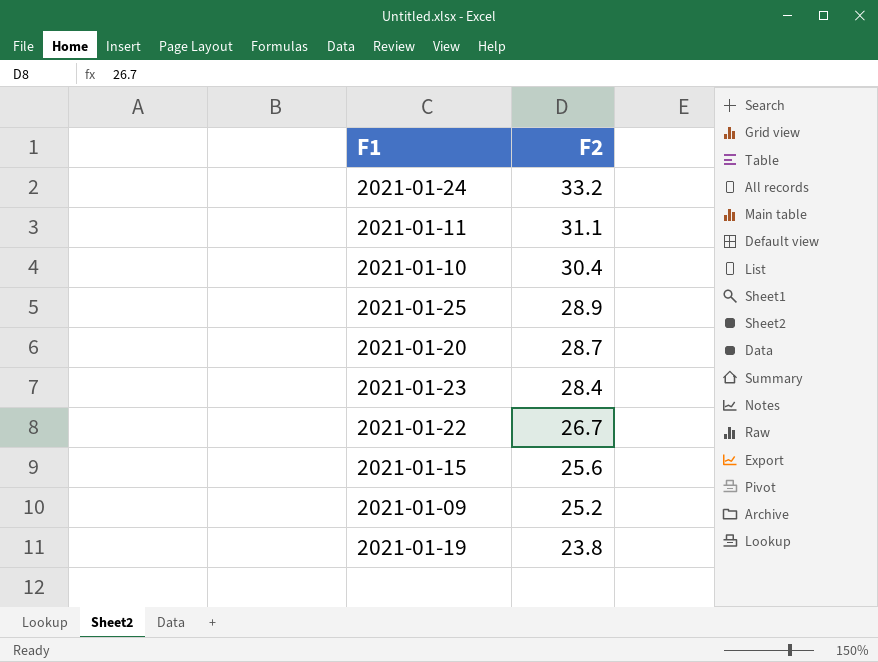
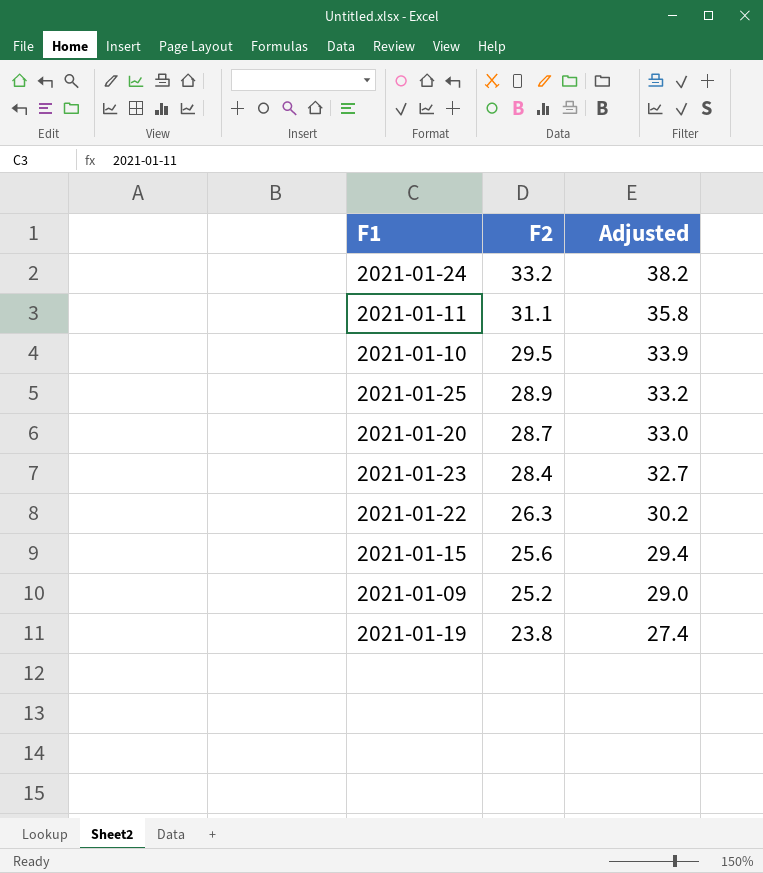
column Adjusted | formula: none -> [F2] * 1.15
2021-01-10 | F2: 30.4 -> 29.5
2021-01-22 | F2: 26.7 -> 26.3

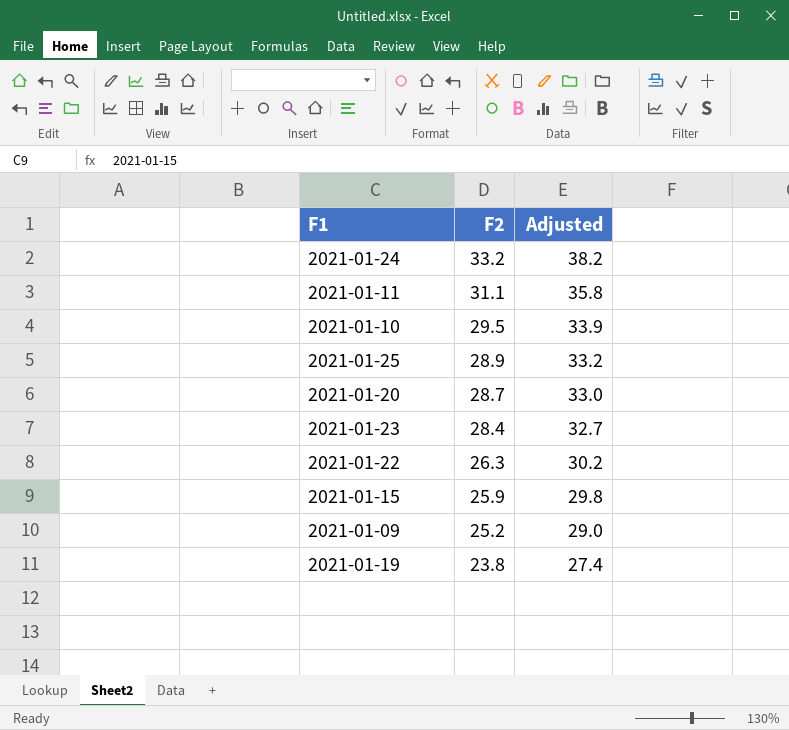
2021-01-15 | F2: 25.6 -> 25.9
2021-01-15 | Adjusted: 29.4 -> 29.8

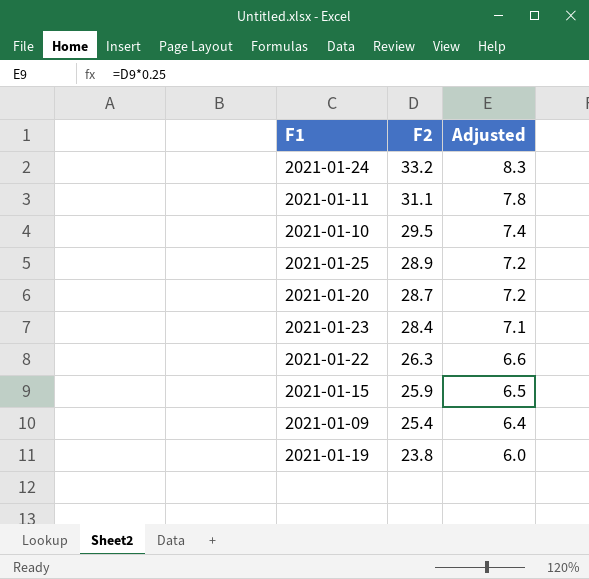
column Adjusted | formula: [F2] * 1.15 -> [F2] * 0.25
2021-01-09 | F2: 25.2 -> 25.4

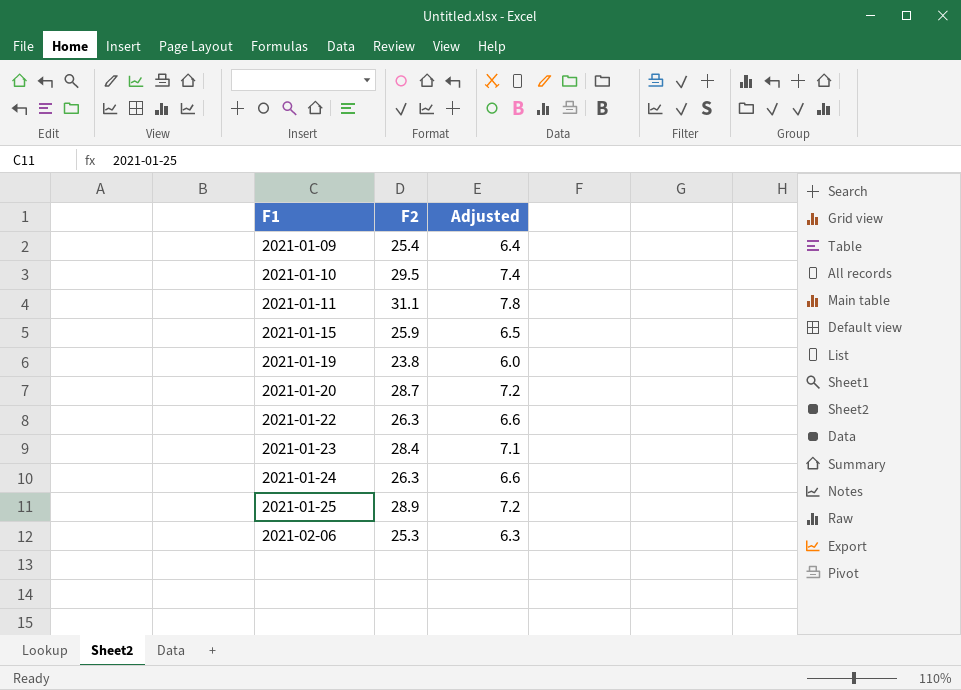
row order: F2 descending -> F1 ascending
2021-01-24 | F2: 33.2 -> 26.3
2021-01-24 | Adjusted: 8.3 -> 6.6
row 2021-02-06: none -> 25.3 | 6.3

